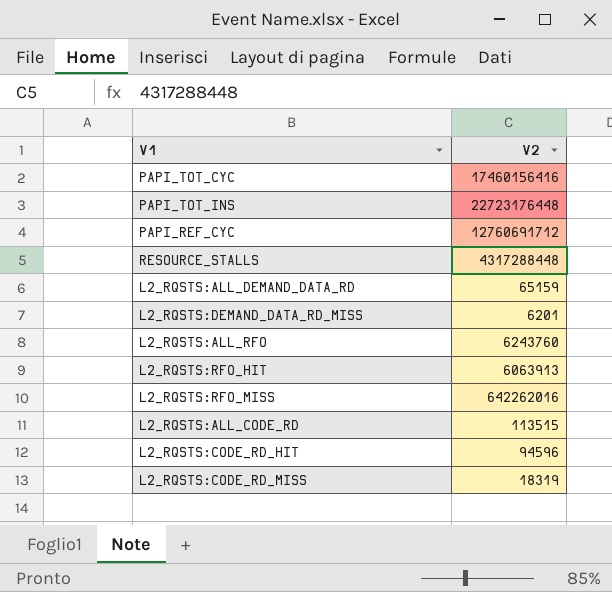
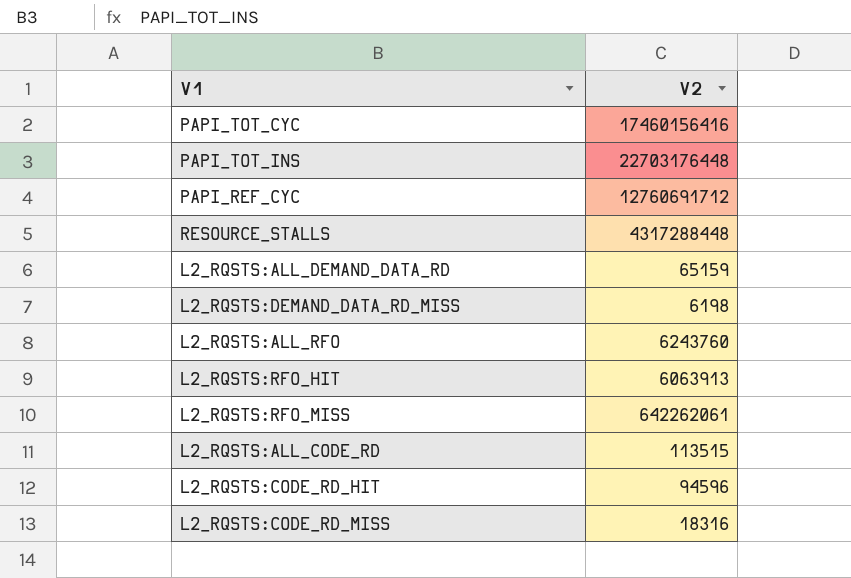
PAPI_TOT_INS | V2: 22723176448 -> 22703176448
L2_RQSTS:DEMAND_DATA_RD_MISS | V2: 6201 -> 6198
L2_RQSTS:RFO_MISS | V2: 642262016 -> 642262061
L2_RQSTS:CODE_RD_MISS | V2: 18319 -> 18316

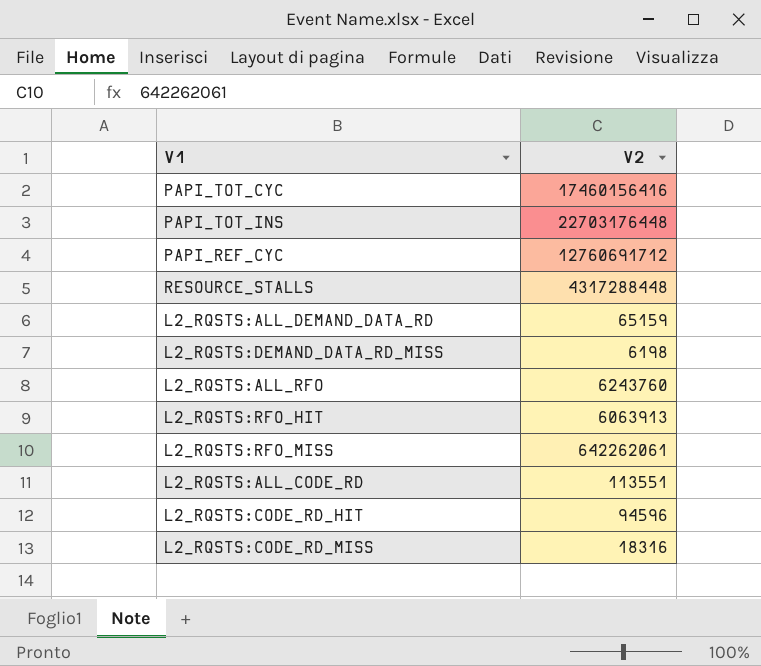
L2_RQSTS:ALL_CODE_RD | V2: 113515 -> 113551

